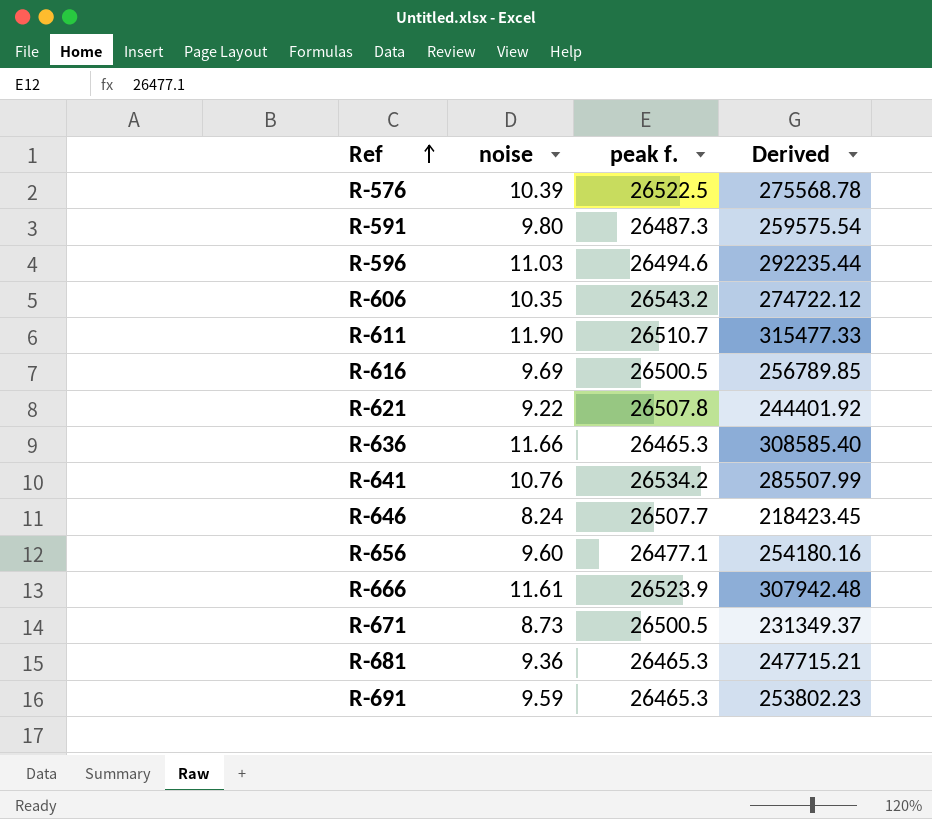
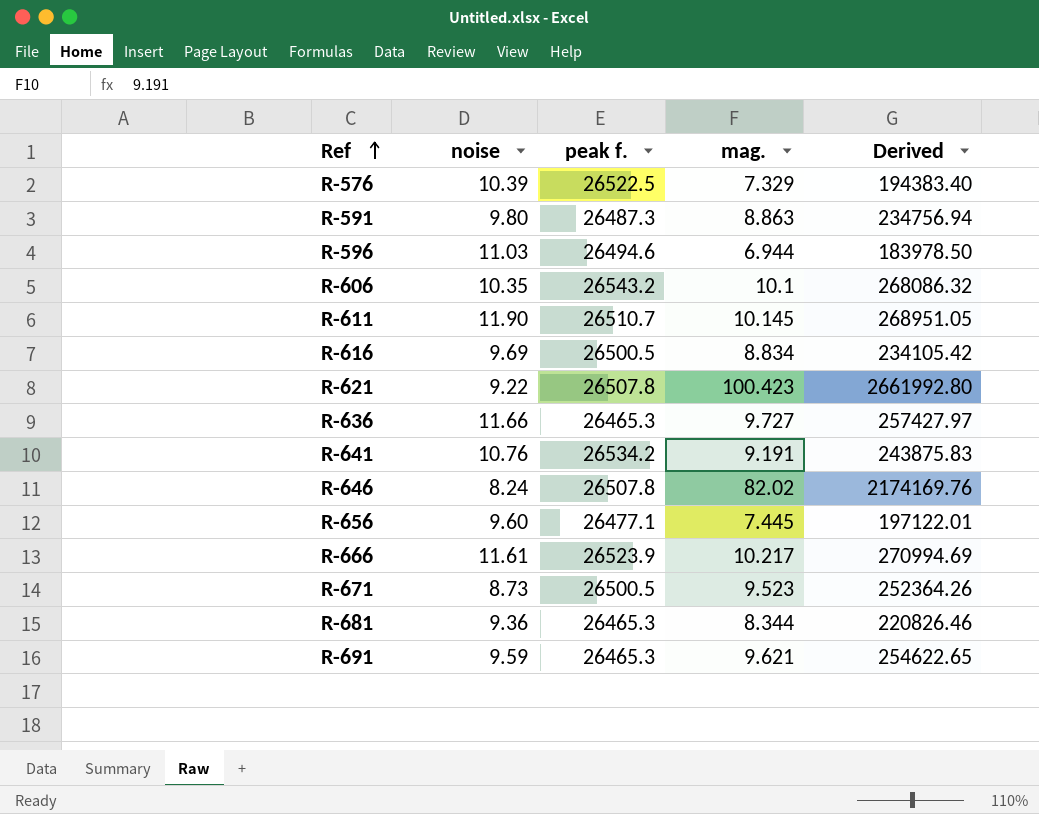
column mag. | position: none -> 4
column Derived | formula: [noise] * [peak f.] -> [peak f.] * [mag.]
R-646 | peak f.: 26507.7 -> 26507.8

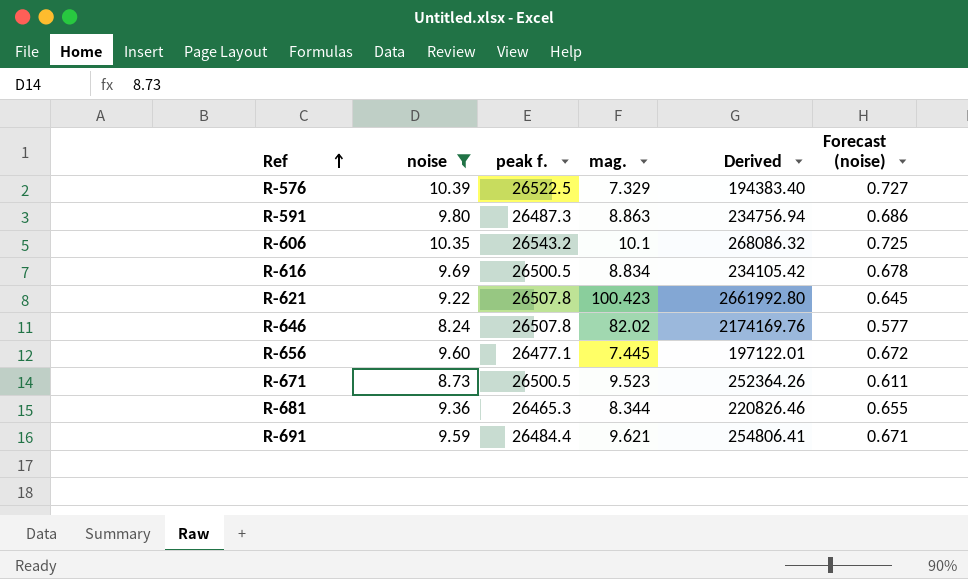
filter: none -> noise <= 10.39
column Forecast (noise) | formula: none -> [noise] * 0.07
R-691 | peak f.: 26465.3 -> 26484.4
R-691 | Derived: 254622.65 -> 254806.41

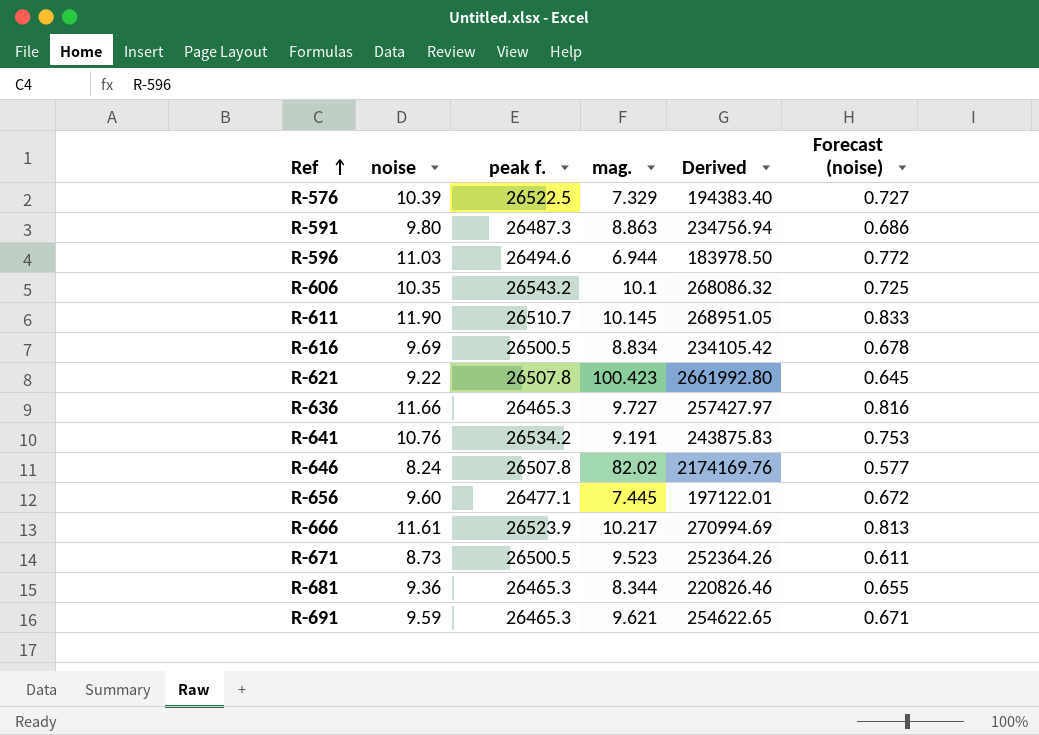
filter: noise <= 10.39 -> none
R-691 | peak f.: 26484.4 -> 26465.3
R-691 | Derived: 254806.41 -> 254622.65

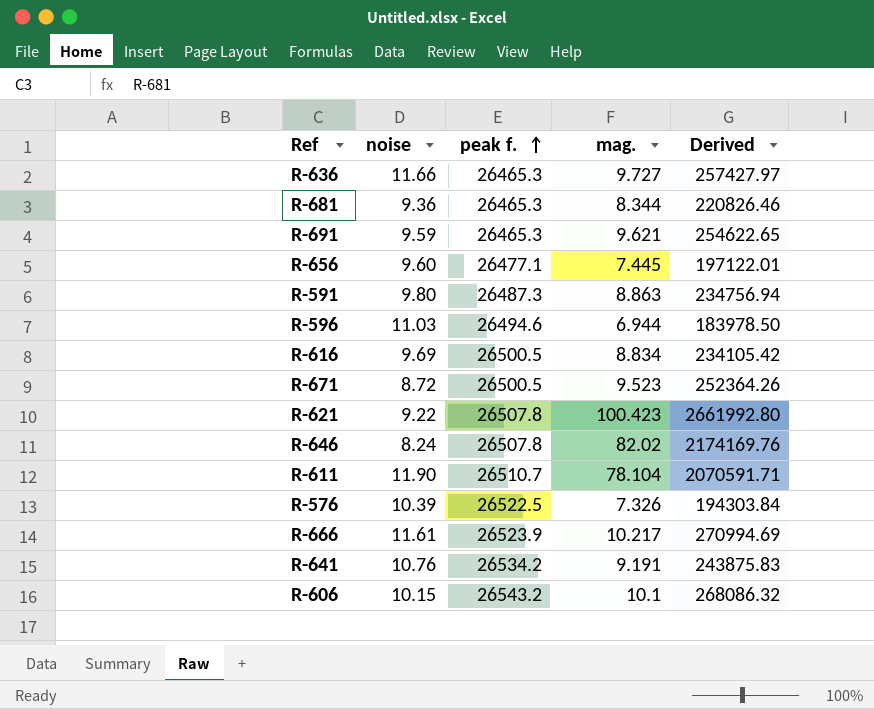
row order: Ref ascending -> peak f. ascending
column Forecast (noise) | formula: [noise] * 0.07 -> none
R-671 | noise: 8.73 -> 8.72
R-611 | mag.: 10.145 -> 78.104
R-611 | Derived: 268951.05 -> 2070591.71
R-576 | mag.: 7.329 -> 7.326
R-576 | Derived: 194383.40 -> 194303.84
R-606 | noise: 10.35 -> 10.15

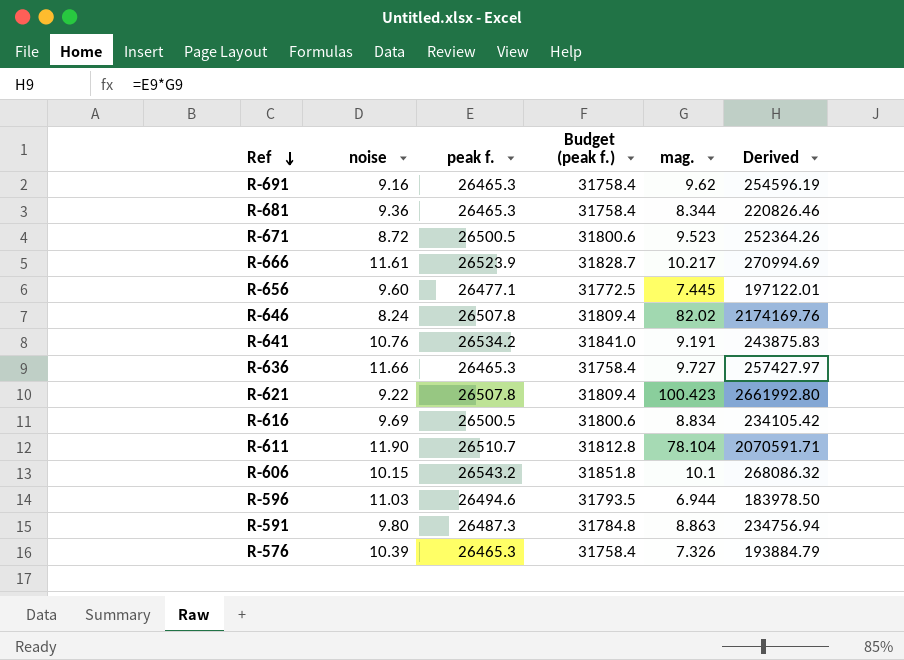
row order: peak f. ascending -> Ref descending
column Budget (peak f.) | formula: none -> [peak f.] * 1.2
R-691 | noise: 9.59 -> 9.16
R-691 | mag.: 9.621 -> 9.62
R-691 | Derived: 254622.65 -> 254596.19
R-576 | peak f.: 26522.5 -> 26465.3
R-576 | Derived: 194303.84 -> 193884.79

